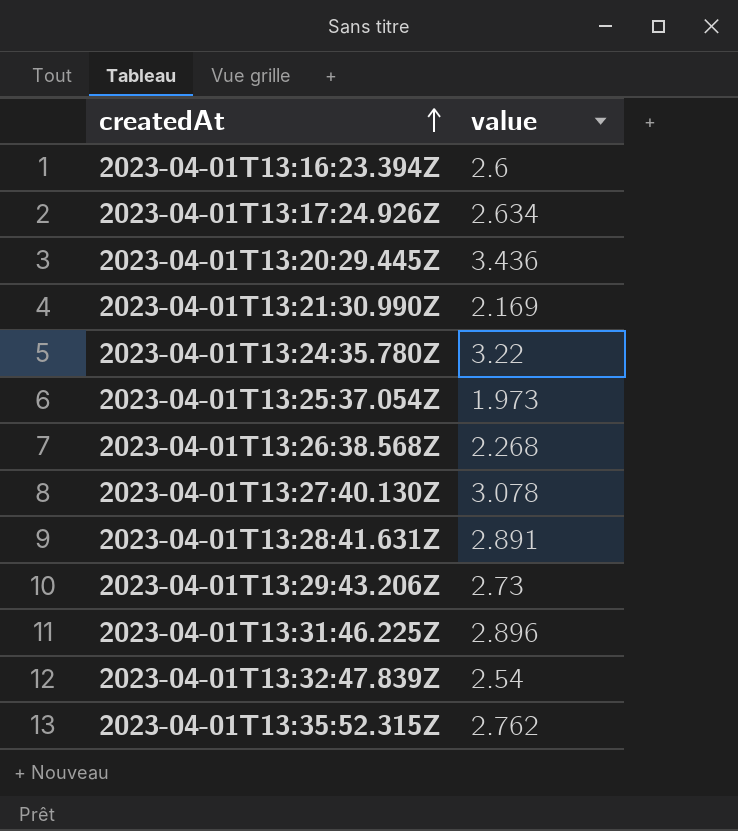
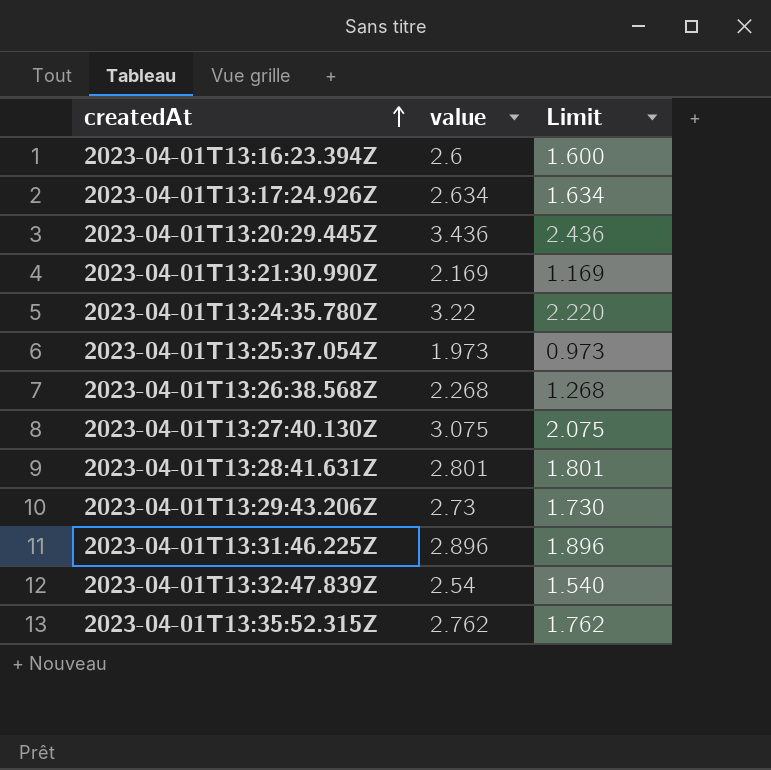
column Limit | formula: none -> [value] - 1
2023-04-01T13:27:40.130Z | value: 3.078 -> 3.075
2023-04-01T13:28:41.631Z | value: 2.891 -> 2.801

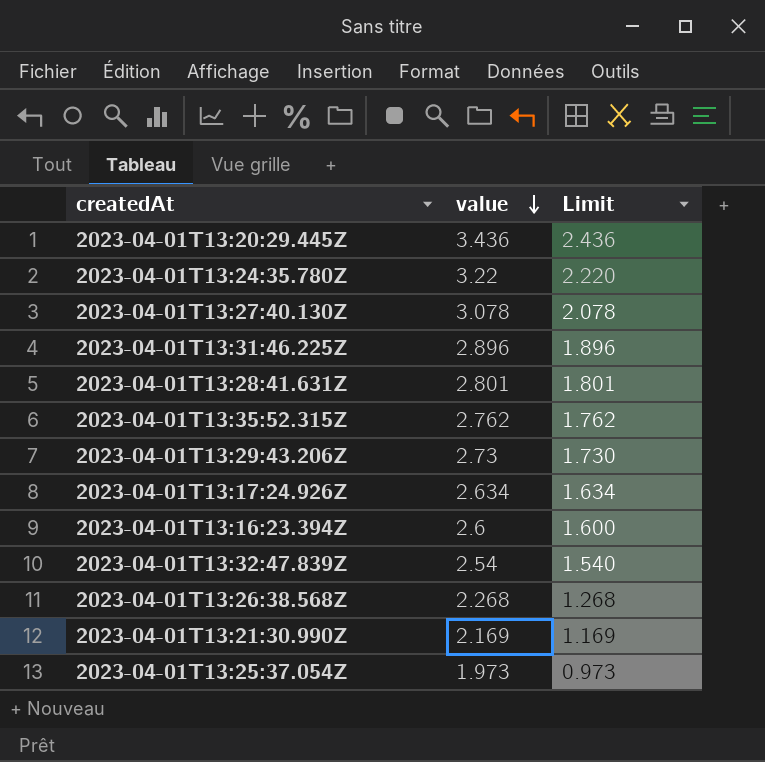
row order: createdAt ascending -> value descending
2023-04-01T13:27:40.130Z | value: 3.075 -> 3.078
2023-04-01T13:27:40.130Z | Limit: 2.075 -> 2.078

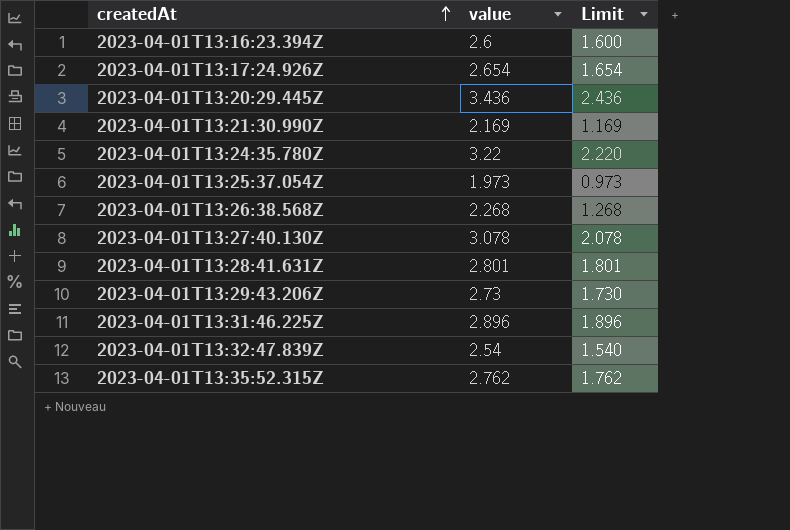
row order: value descending -> createdAt ascending
2023-04-01T13:17:24.926Z | value: 2.634 -> 2.654
2023-04-01T13:17:24.926Z | Limit: 1.634 -> 1.654

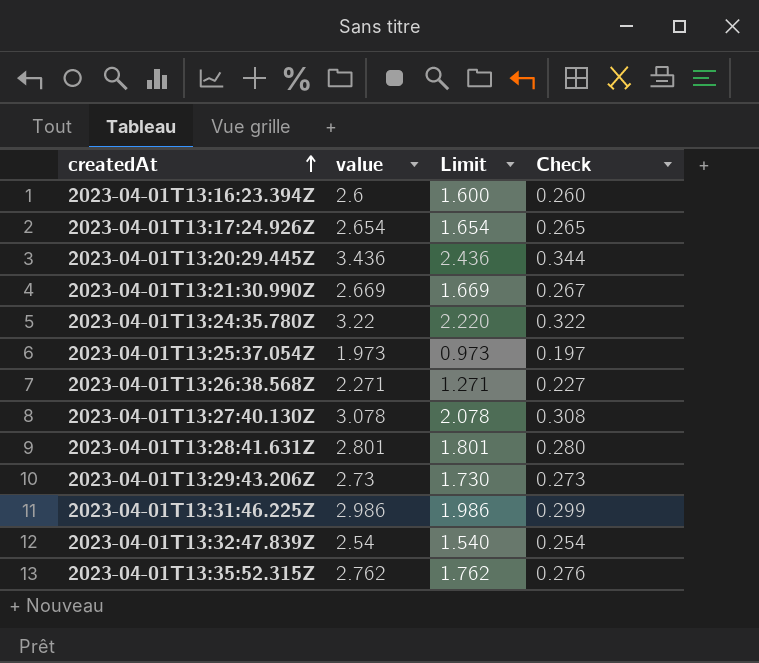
column Check | formula: none -> [value] * 0.1
2023-04-01T13:21:30.990Z | value: 2.169 -> 2.669
2023-04-01T13:21:30.990Z | Limit: 1.169 -> 1.669
2023-04-01T13:26:38.568Z | value: 2.268 -> 2.271
2023-04-01T13:26:38.568Z | Limit: 1.268 -> 1.271
2023-04-01T13:31:46.225Z | value: 2.896 -> 2.986
2023-04-01T13:31:46.225Z | Limit: 1.896 -> 1.986

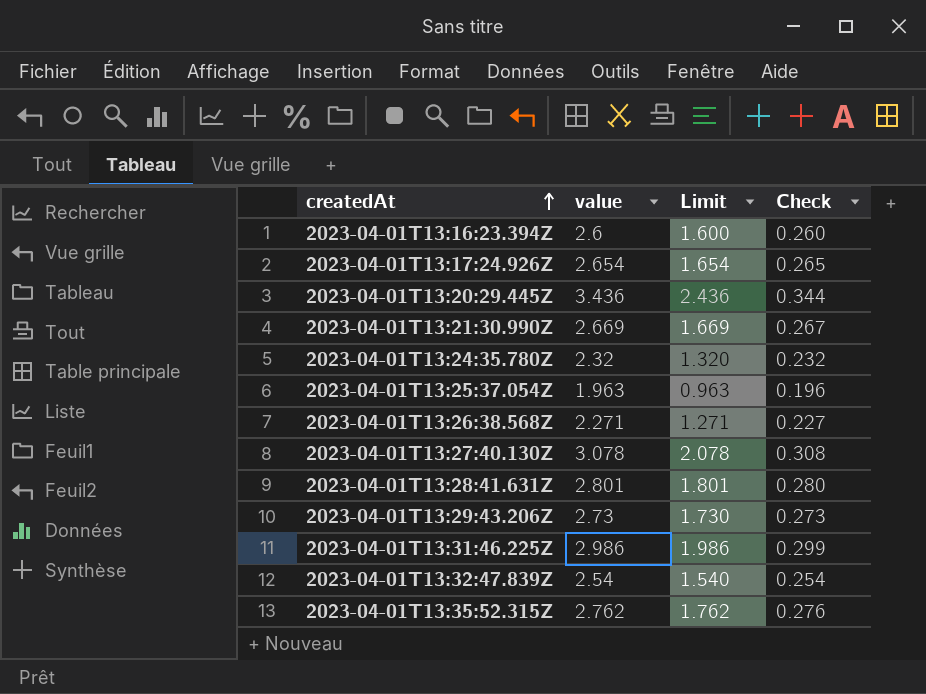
2023-04-01T13:24:35.780Z | value: 3.22 -> 2.32
2023-04-01T13:24:35.780Z | Limit: 2.220 -> 1.320
2023-04-01T13:24:35.780Z | Check: 0.322 -> 0.232
2023-04-01T13:25:37.054Z | value: 1.973 -> 1.963
2023-04-01T13:25:37.054Z | Limit: 0.973 -> 0.963
2023-04-01T13:25:37.054Z | Check: 0.197 -> 0.196

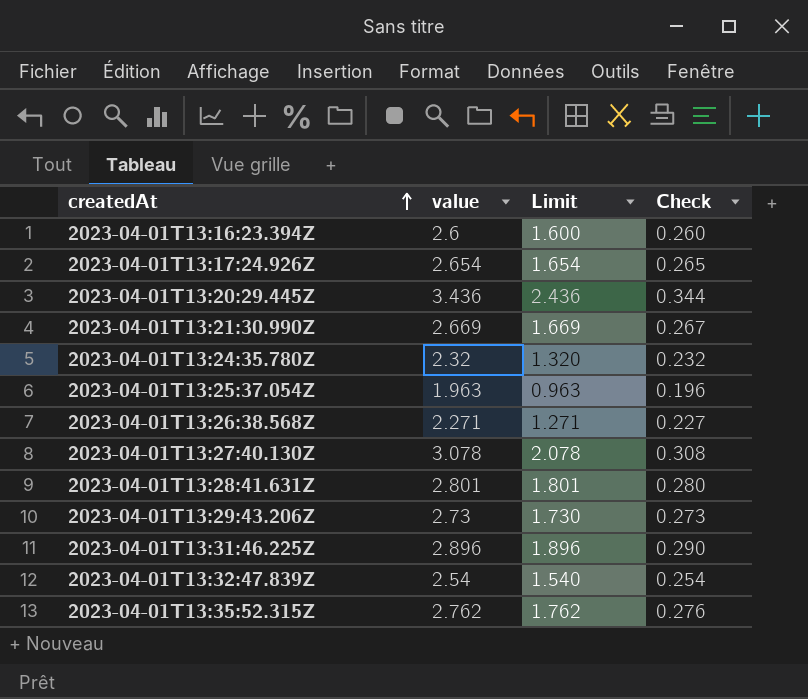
2023-04-01T13:31:46.225Z | value: 2.986 -> 2.896
2023-04-01T13:31:46.225Z | Limit: 1.986 -> 1.896
2023-04-01T13:31:46.225Z | Check: 0.299 -> 0.290

